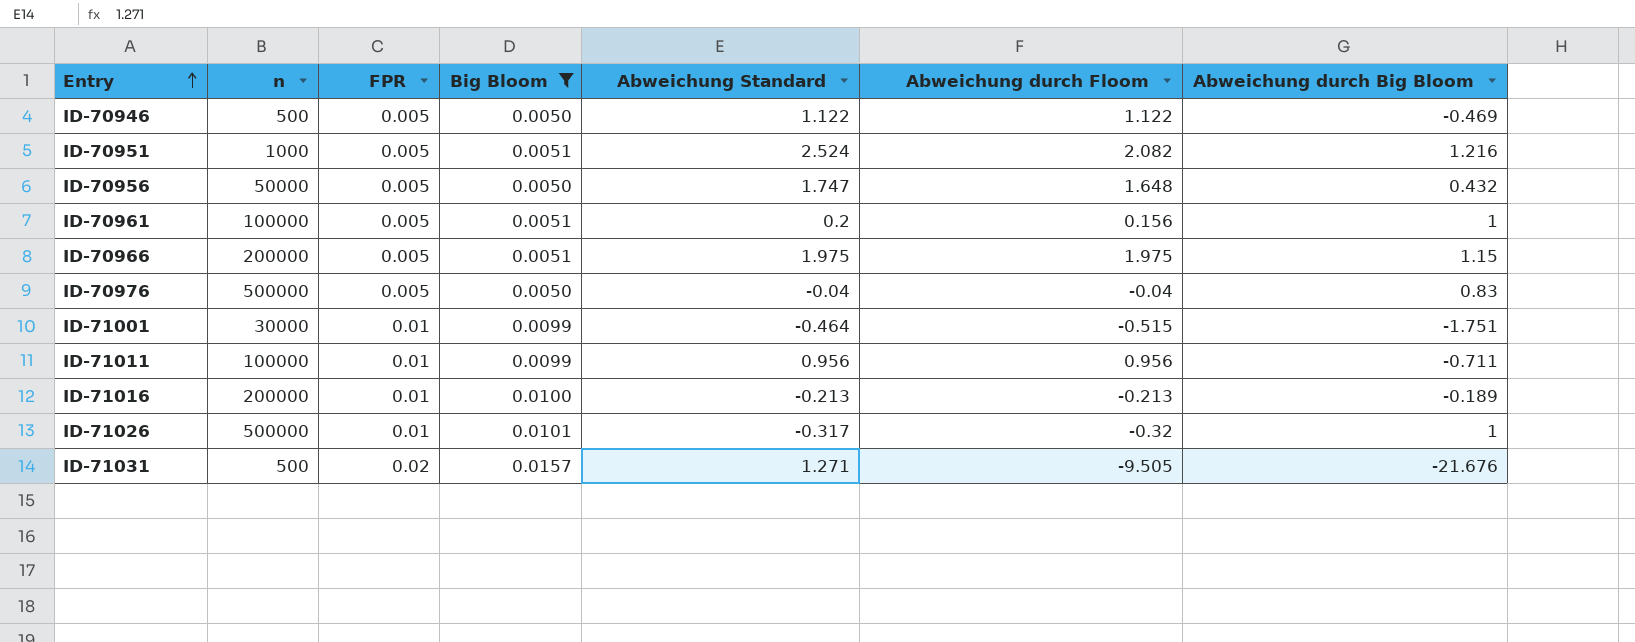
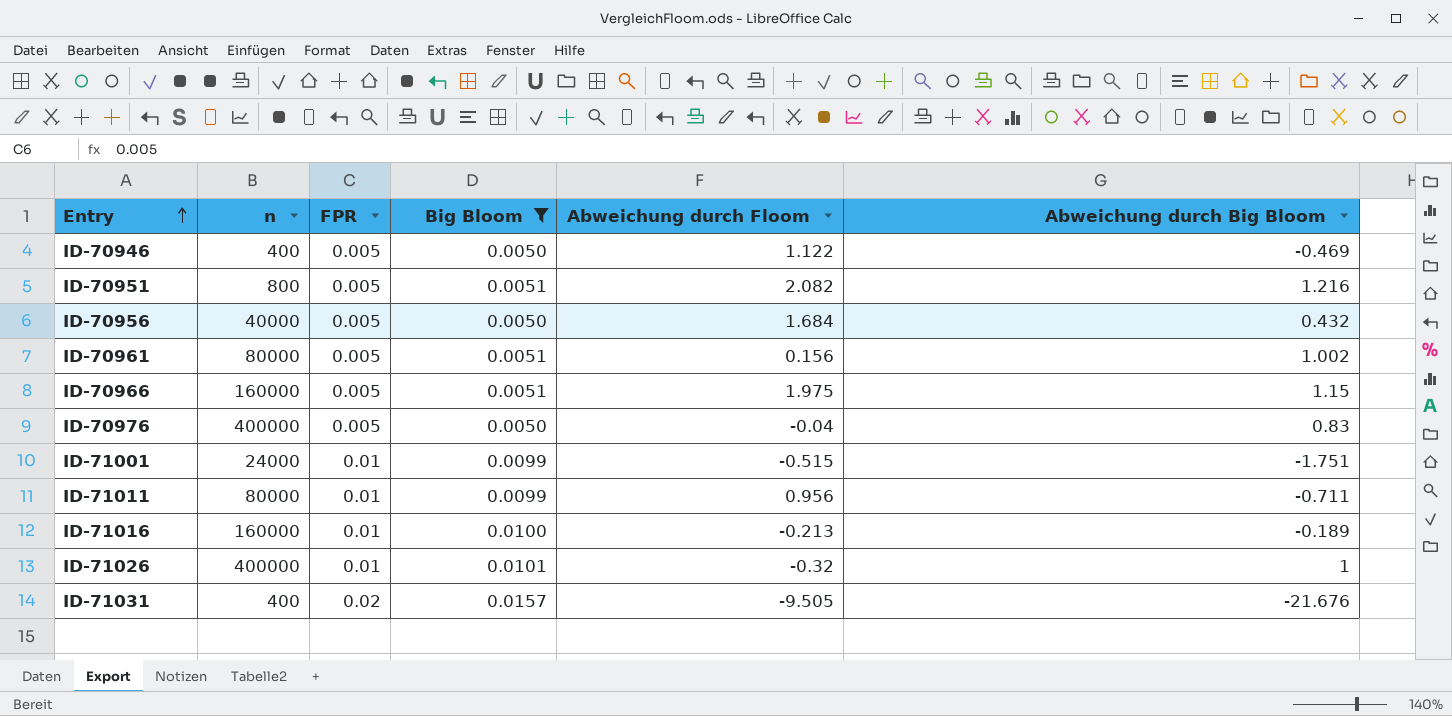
column Abweichung Standard | position: 5 -> none
ID-70946 | n: 500 -> 400
ID-70951 | n: 1000 -> 800
ID-70956 | n: 50000 -> 40000
ID-70956 | Abweichung durch Floom: 1.648 -> 1.684
ID-70961 | n: 100000 -> 80000
ID-70961 | Abweichung durch Big Bloom: 1 -> 1.002
ID-70966 | n: 200000 -> 160000
ID-70976 | n: 500000 -> 400000
ID-71001 | n: 30000 -> 24000
ID-71011 | n: 100000 -> 80000
ID-71016 | n: 200000 -> 160000
ID-71026 | n: 500000 -> 400000
ID-71031 | n: 500 -> 400

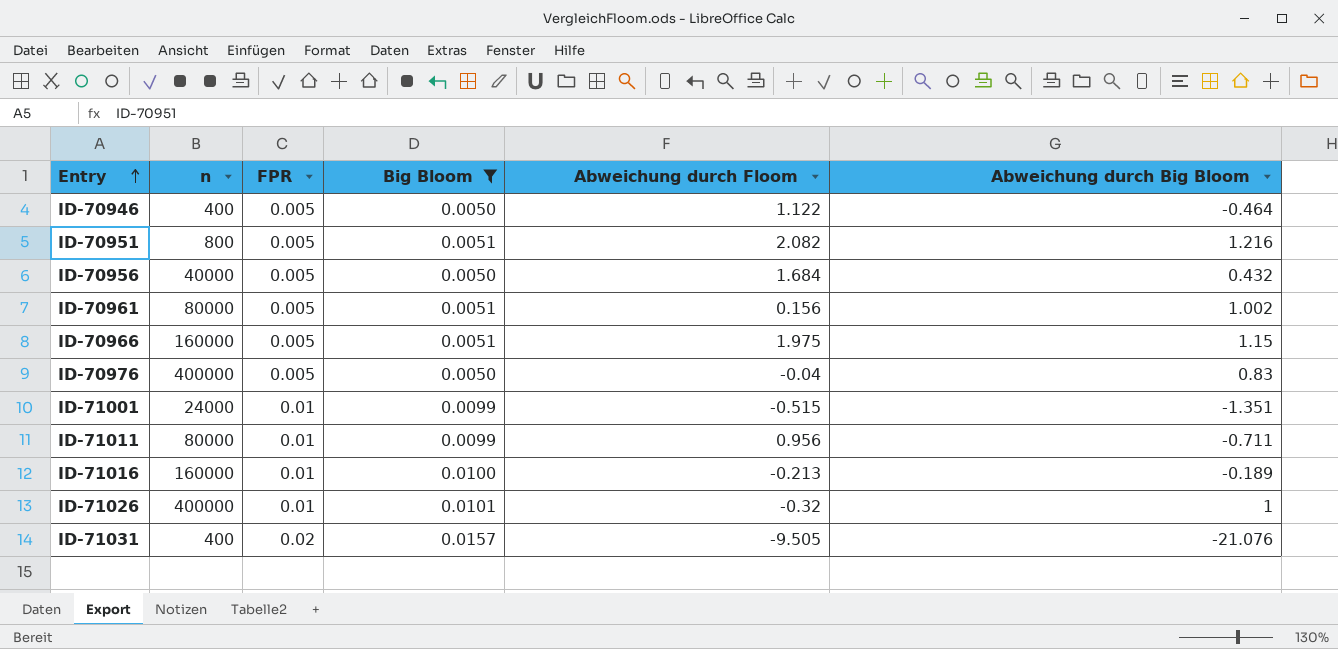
ID-70946 | Abweichung durch Big Bloom: -0.469 -> -0.464
ID-71001 | Abweichung durch Big Bloom: -1.751 -> -1.351
ID-71031 | Abweichung durch Big Bloom: -21.676 -> -21.076

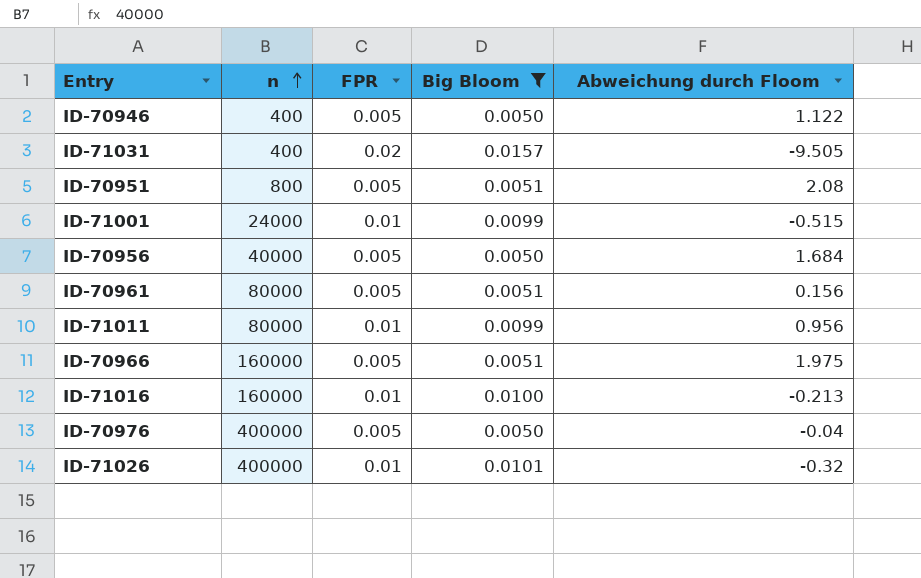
row order: Entry ascending -> n ascending
column Abweichung durch Big Bloom | position: 6 -> none
ID-70951 | Abweichung durch Floom: 2.082 -> 2.08

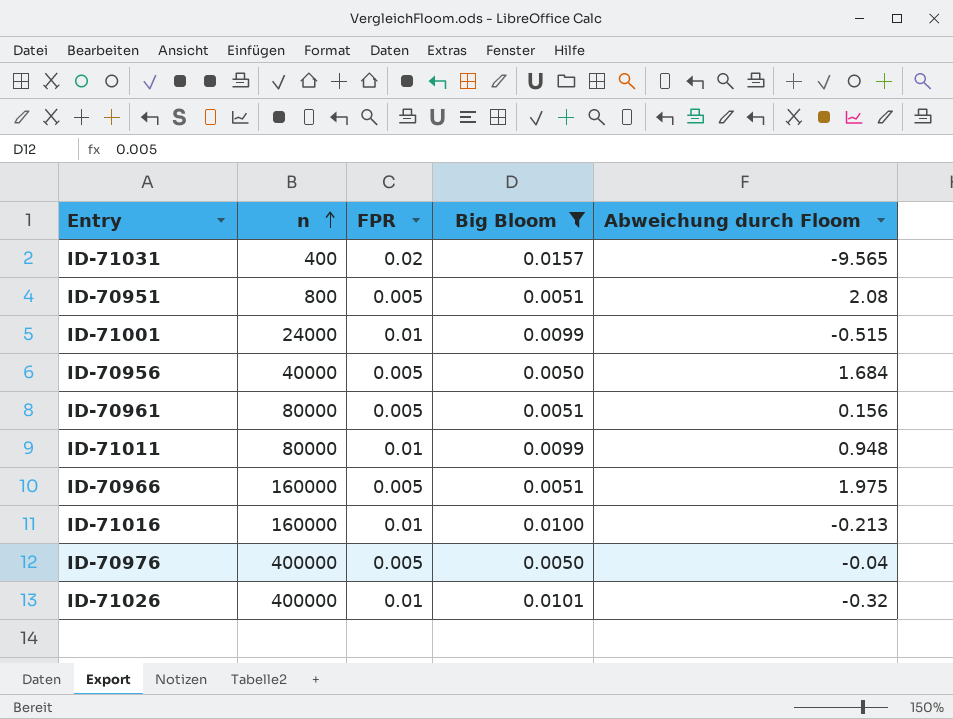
row ID-70946: 400 | 0.005 | 0.0050 | 1.122 -> none
ID-71031 | Abweichung durch Floom: -9.505 -> -9.565
ID-71011 | Abweichung durch Floom: 0.956 -> 0.948

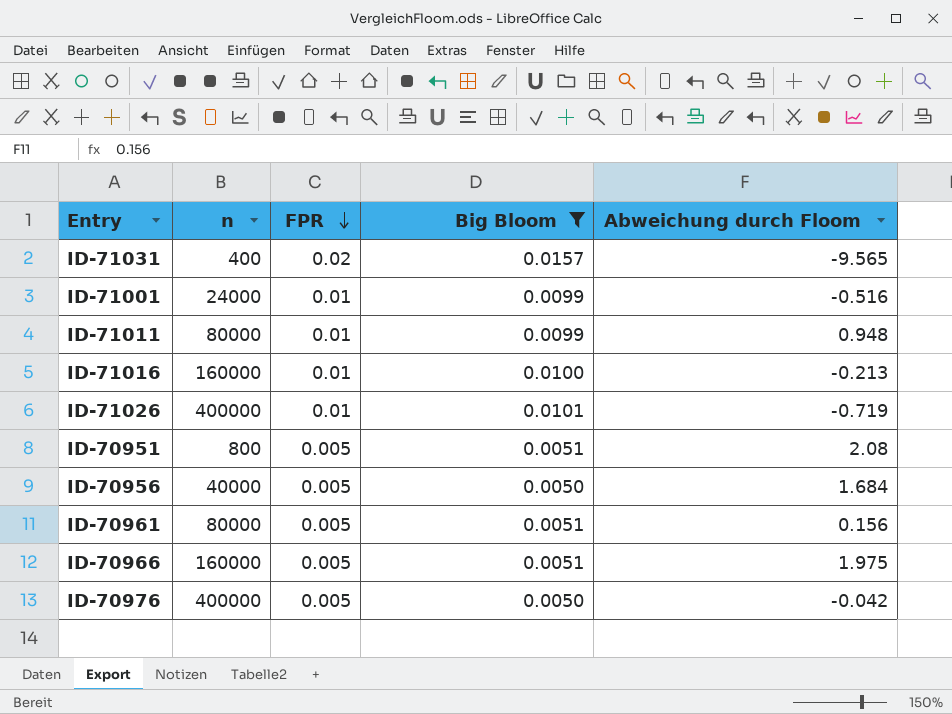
row order: n ascending -> FPR descending
ID-71001 | Abweichung durch Floom: -0.515 -> -0.516
ID-71026 | Abweichung durch Floom: -0.32 -> -0.719
ID-70976 | Abweichung durch Floom: -0.04 -> -0.042

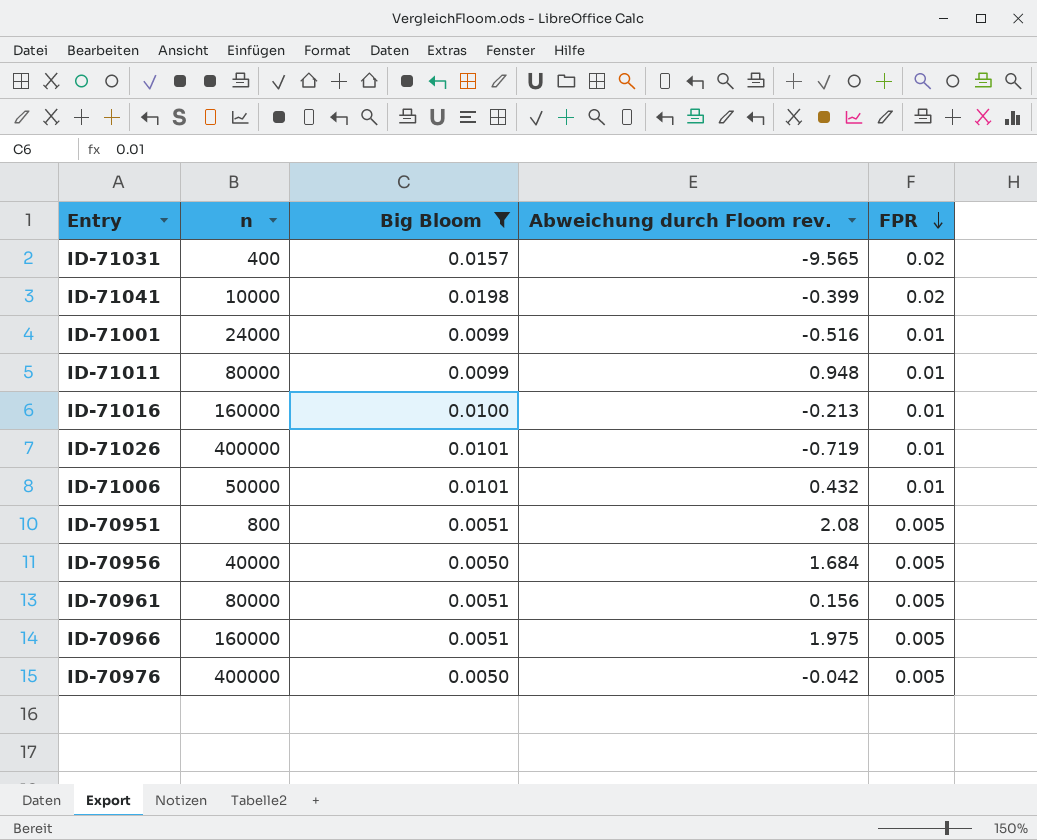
column name: Abweichung durch Floom -> Abweichung durch Floom rev.
column FPR | position: 3 -> 5
row ID-71041: none -> 10000 | 0.0198 | -0.399 | 0.02
row ID-71006: none -> 50000 | 0.0101 | 0.432 | 0.01

